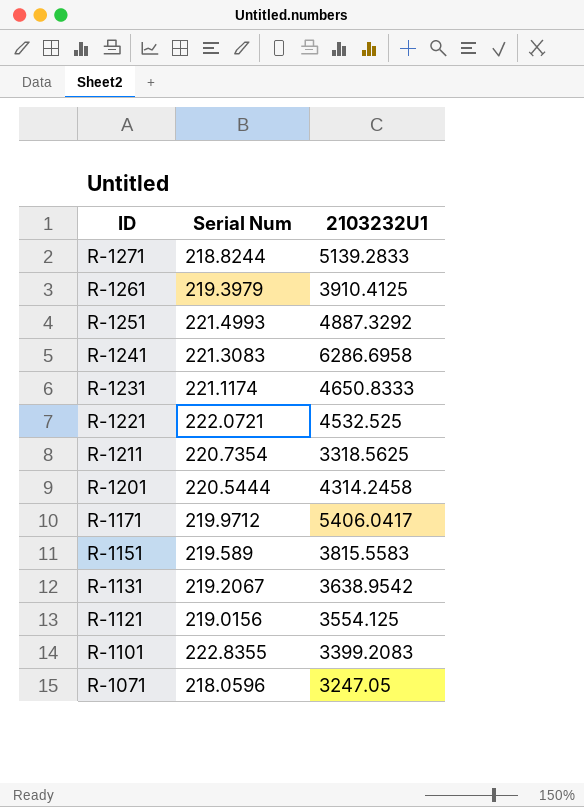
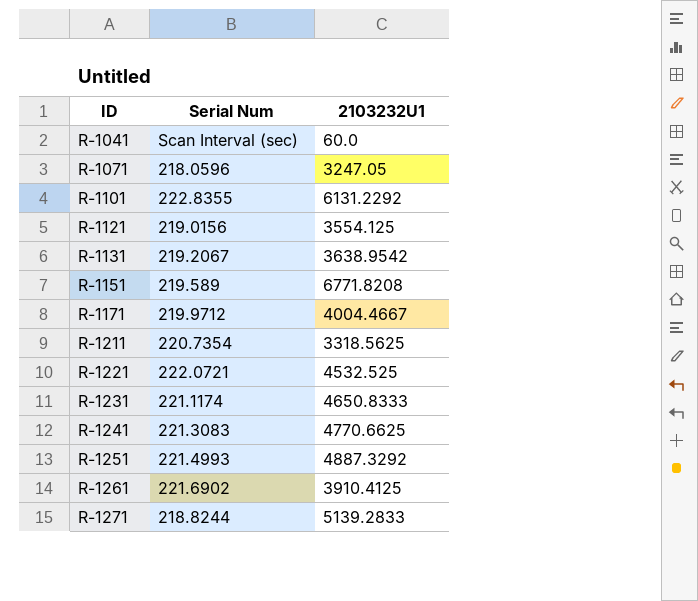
row order: ID descending -> ID ascending
row R-1201: 220.5444 | 4314.2458 -> none
row R-1041: none -> Scan Interval (sec) | 60.0
R-1101 | 2103232U1: 3399.2083 -> 6131.2292
R-1151 | 2103232U1: 3815.5583 -> 6771.8208
R-1171 | 2103232U1: 5406.0417 -> 4004.4667
R-1241 | 2103232U1: 6286.6958 -> 4770.6625
R-1261 | Serial Num: 219.3979 -> 221.6902

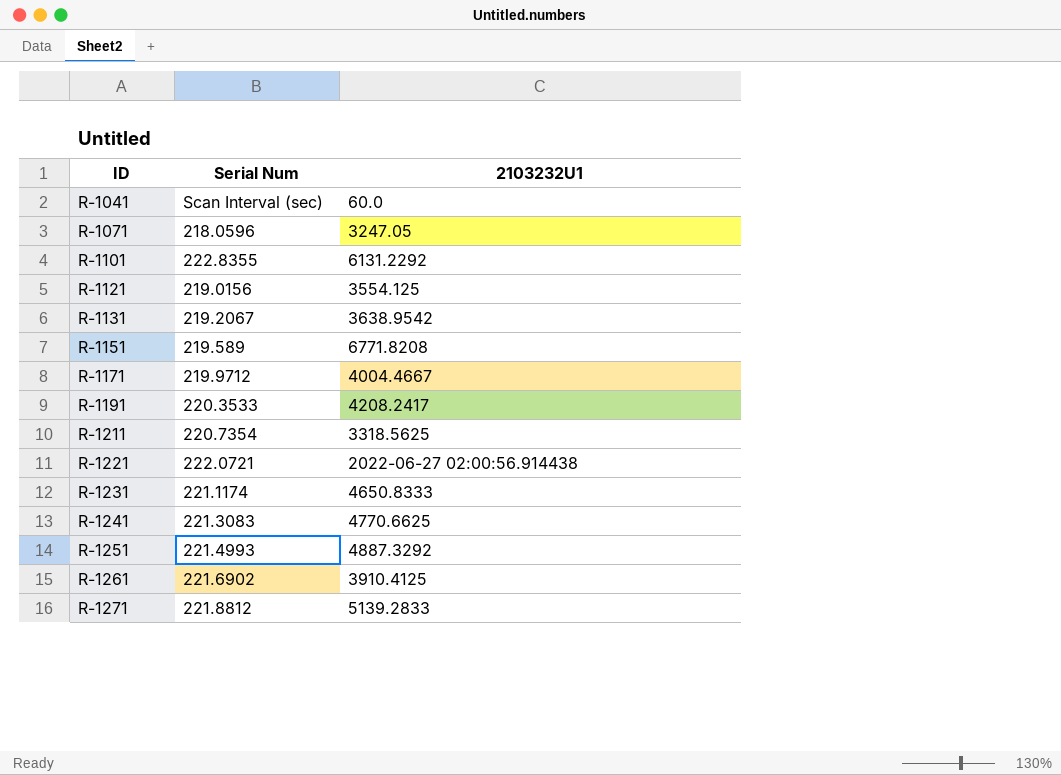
row R-1191: none -> 220.3533 | 4208.2417
R-1221 | 2103232U1: 4532.525 -> 2022-06-27 02:00:56.914438
R-1271 | Serial Num: 218.8244 -> 221.8812

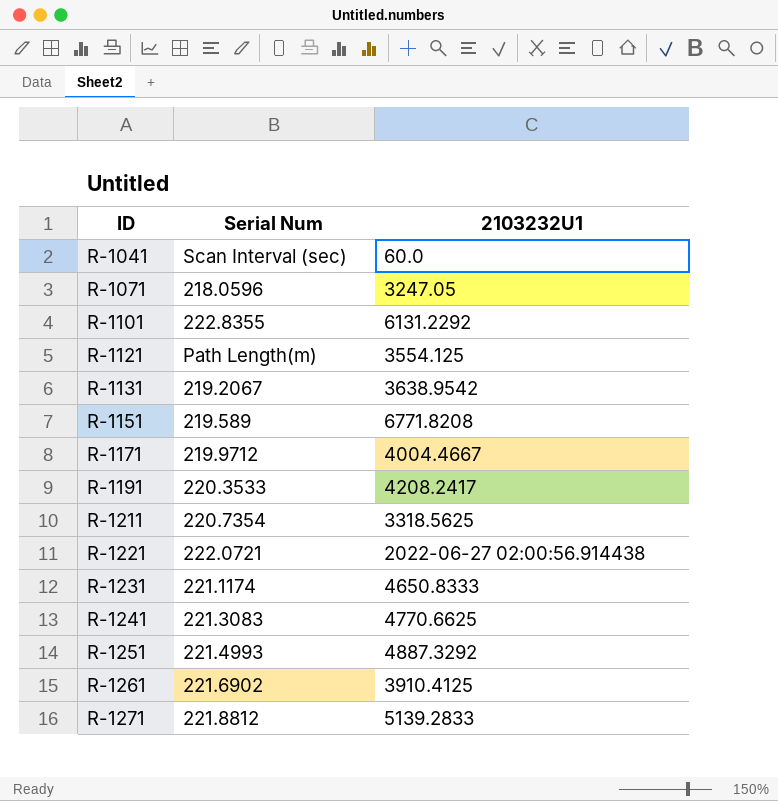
R-1121 | Serial Num: 219.0156 -> Path Length(m)

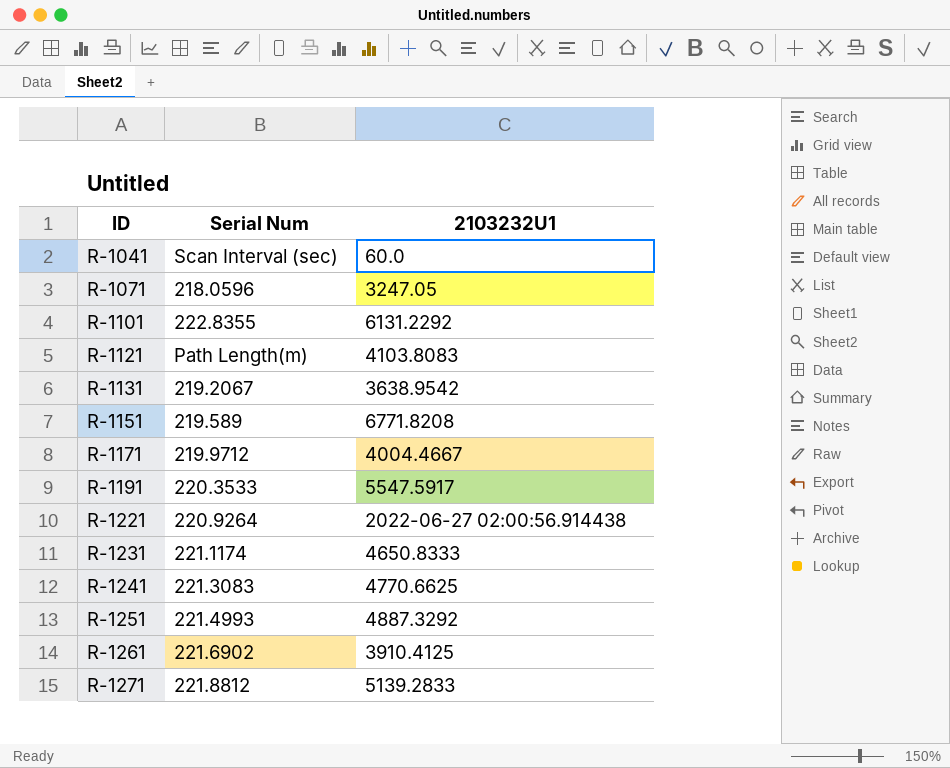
row R-1211: 220.7354 | 3318.5625 -> none
R-1121 | 2103232U1: 3554.125 -> 4103.8083
R-1191 | 2103232U1: 4208.2417 -> 5547.5917
R-1221 | Serial Num: 222.0721 -> 220.9264

